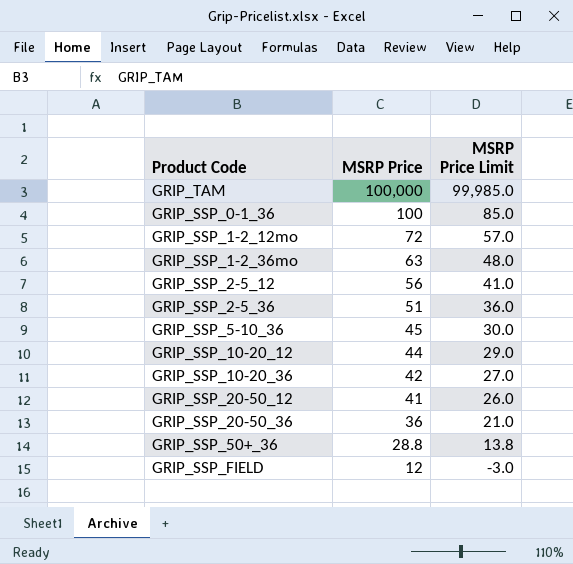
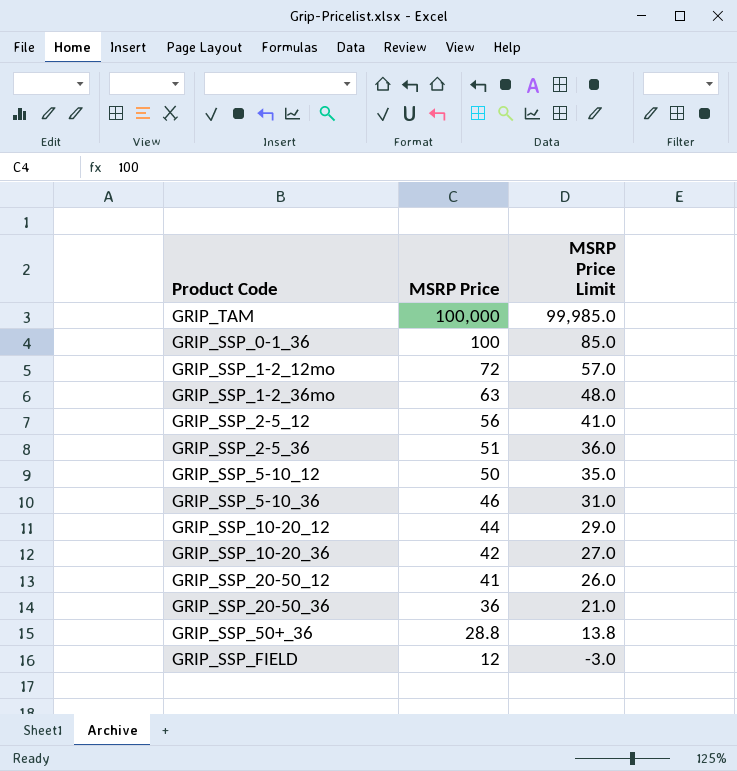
row GRIP_SSP_5-10_12: none -> 50 | 35.0
GRIP_SSP_5-10_36 | MSRP Price: 45 -> 46
GRIP_SSP_5-10_36 | MSRP Price Limit: 30.0 -> 31.0

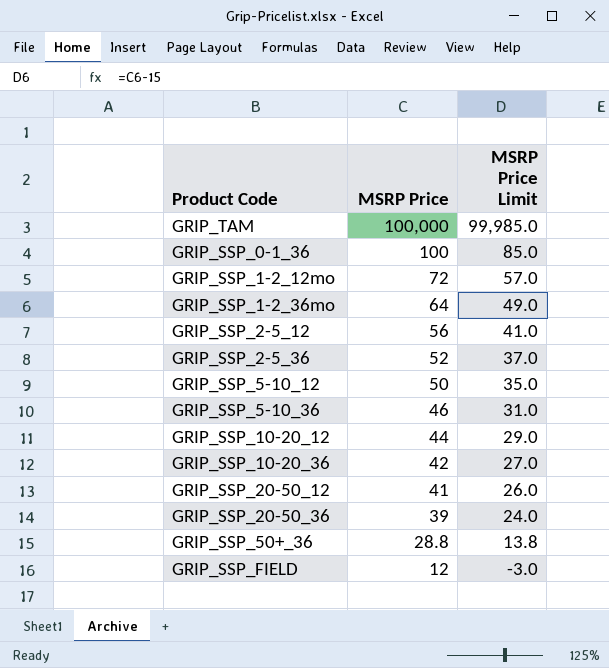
GRIP_SSP_1-2_36mo | MSRP Price: 63 -> 64
GRIP_SSP_1-2_36mo | MSRP Price Limit: 48.0 -> 49.0
GRIP_SSP_2-5_36 | MSRP Price: 51 -> 52
GRIP_SSP_2-5_36 | MSRP Price Limit: 36.0 -> 37.0
GRIP_SSP_20-50_36 | MSRP Price: 36 -> 39
GRIP_SSP_20-50_36 | MSRP Price Limit: 21.0 -> 24.0

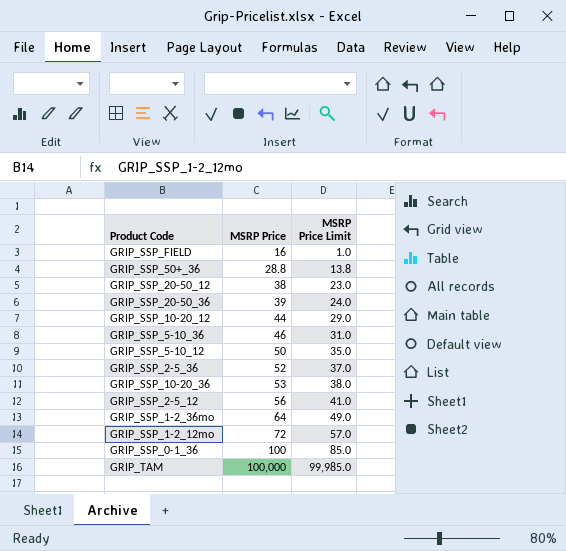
row order: MSRP Price descending -> MSRP Price ascending
GRIP_SSP_FIELD | MSRP Price: 12 -> 16
GRIP_SSP_FIELD | MSRP Price Limit: -3.0 -> 1.0
GRIP_SSP_20-50_12 | MSRP Price: 41 -> 38
GRIP_SSP_20-50_12 | MSRP Price Limit: 26.0 -> 23.0
GRIP_SSP_10-20_36 | MSRP Price: 42 -> 53
GRIP_SSP_10-20_36 | MSRP Price Limit: 27.0 -> 38.0

